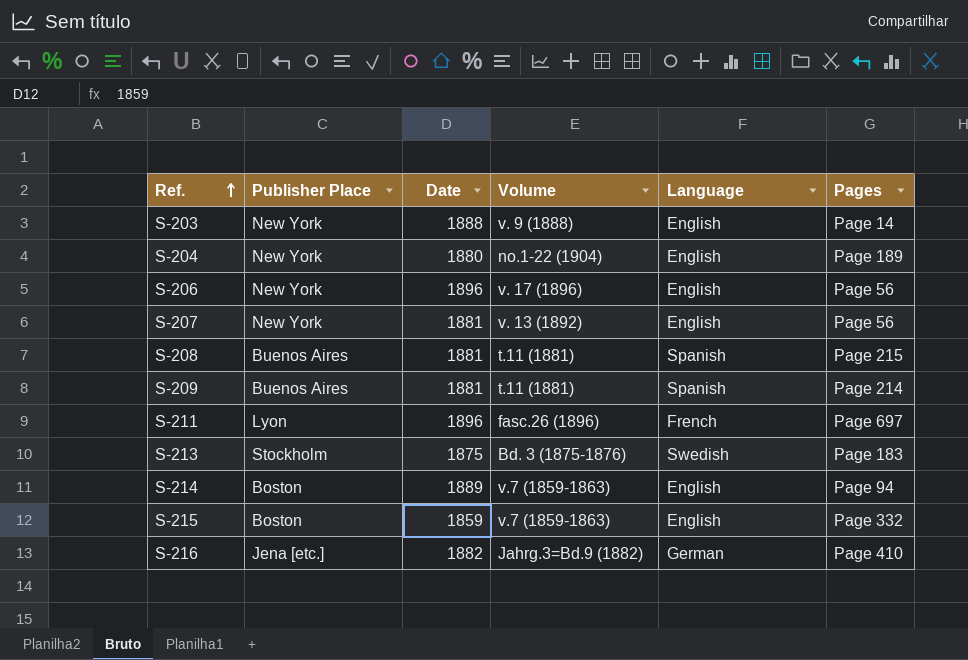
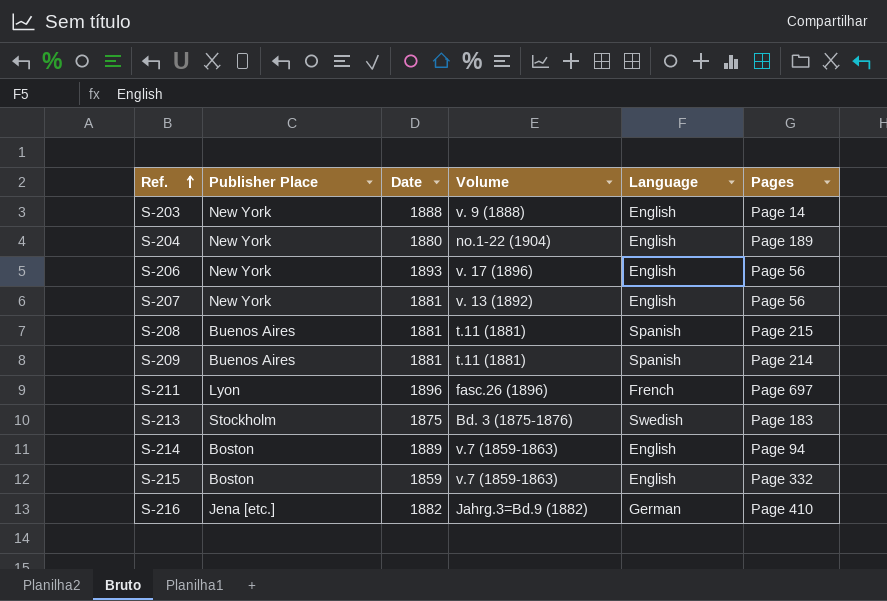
S-206 | Date: 1896 -> 1893

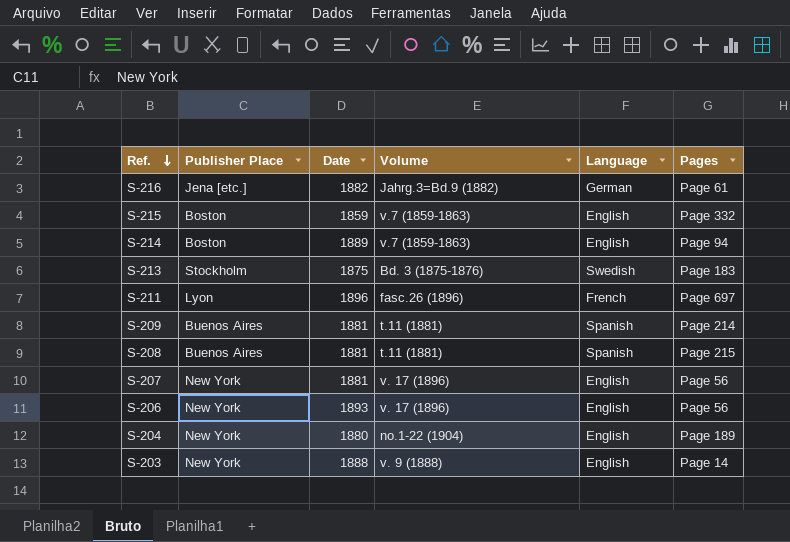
row order: Ref. ascending -> Ref. descending
S-216 | Pages: Page 410 -> Page 61
S-207 | Volume: v. 13 (1892) -> v. 17 (1896)

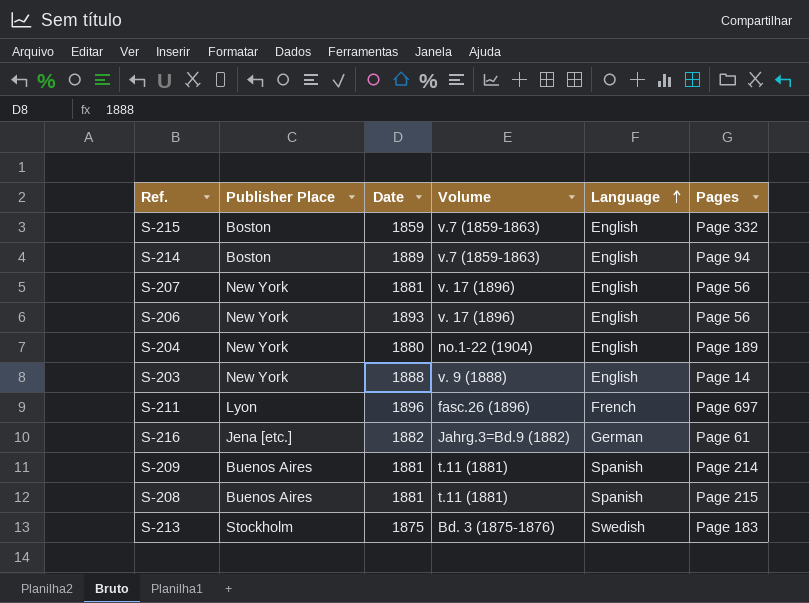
row order: Ref. descending -> Language ascending

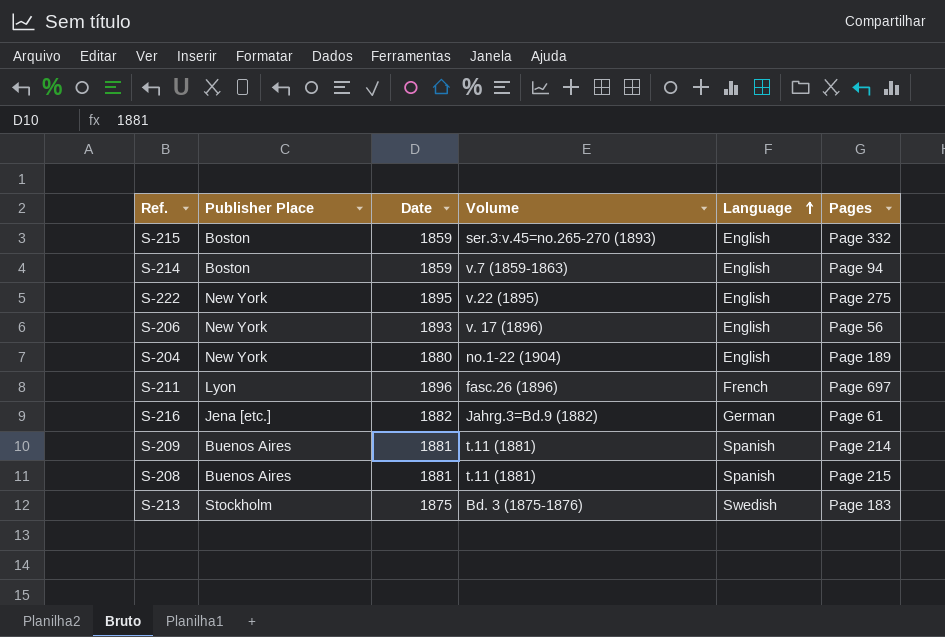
row S-207: New York | 1881 | v. 17 (1896) | English | Page 56 -> none
row S-203: New York | 1888 | v. 9 (1888) | English | Page 14 -> none
S-215 | Volume: v.7 (1859-1863) -> ser.3:v.45=no.265-270 (1893)
S-214 | Date: 1889 -> 1859
row S-222: none -> New York | 1895 | v.22 (1895) | English | Page 275

